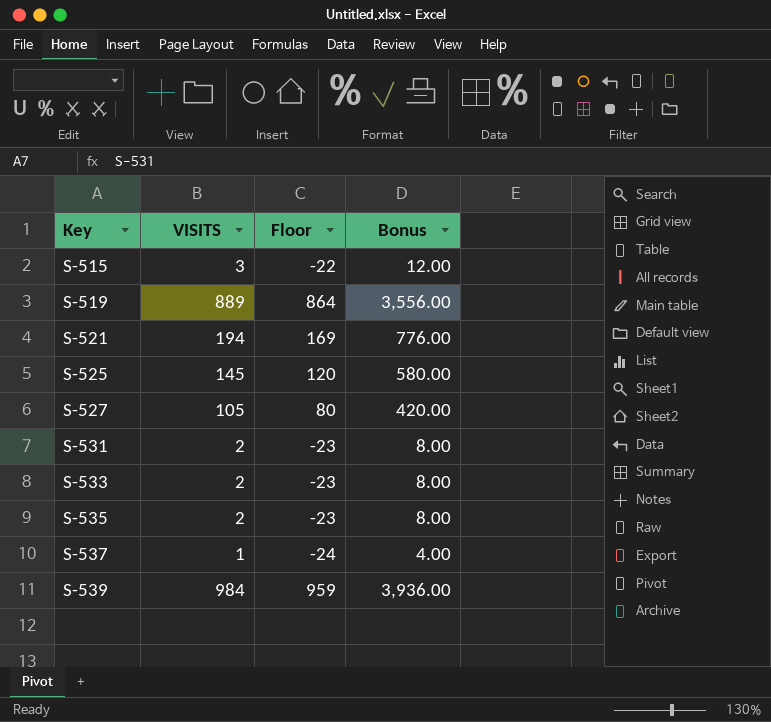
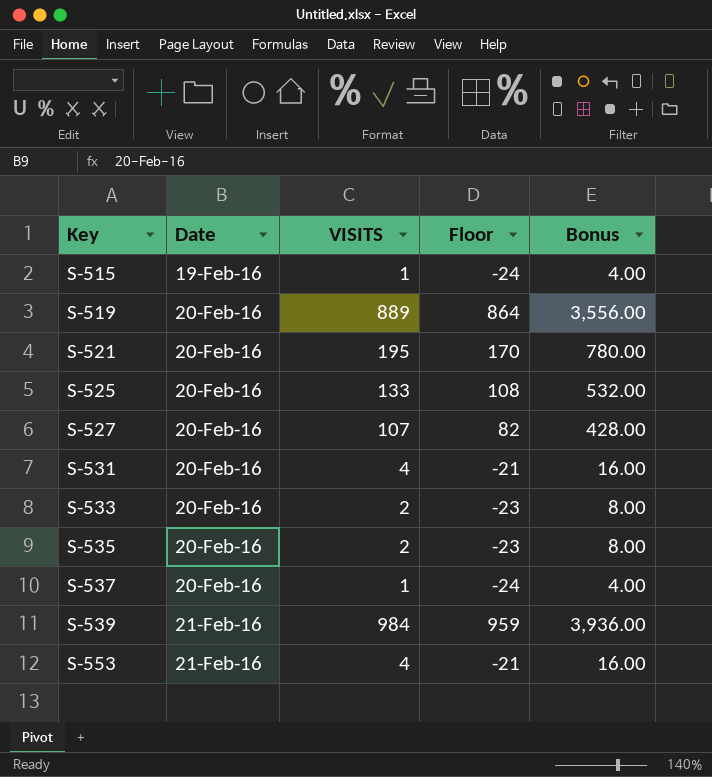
column Date | position: none -> 2
S-515 | VISITS: 3 -> 1
S-515 | Floor: -22 -> -24
S-515 | Bonus: 12.00 -> 4.00
S-521 | VISITS: 194 -> 195
S-521 | Floor: 169 -> 170
S-521 | Bonus: 776.00 -> 780.00
S-525 | VISITS: 145 -> 133
S-525 | Floor: 120 -> 108
S-525 | Bonus: 580.00 -> 532.00
S-527 | VISITS: 105 -> 107
S-527 | Floor: 80 -> 82
S-527 | Bonus: 420.00 -> 428.00
S-531 | VISITS: 2 -> 4
S-531 | Floor: -23 -> -21
S-531 | Bonus: 8.00 -> 16.00
row S-553: none -> 21-Feb-16 | 4 | -21 | 16.00

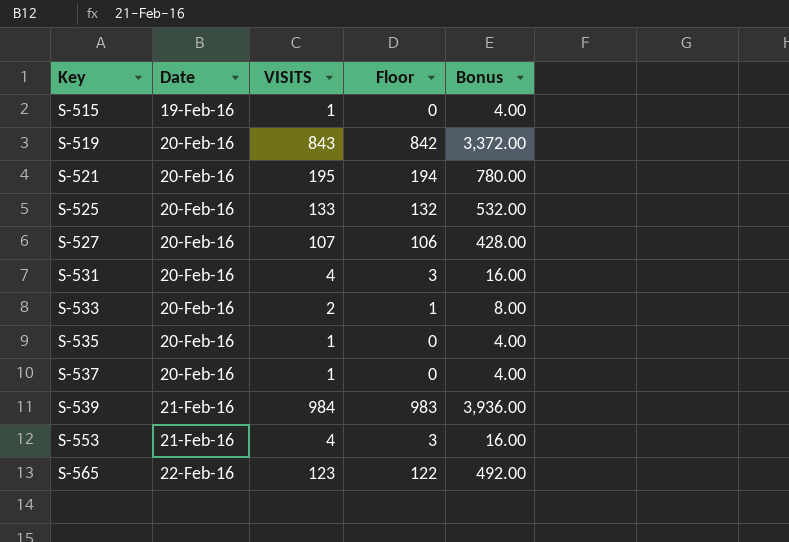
column Floor | formula: [VISITS] - 25 -> [VISITS] - 1
S-519 | VISITS: 889 -> 843
S-519 | Bonus: 3,556.00 -> 3,372.00
S-535 | VISITS: 2 -> 1
S-535 | Bonus: 8.00 -> 4.00
row S-565: none -> 22-Feb-16 | 123 | 122 | 492.00

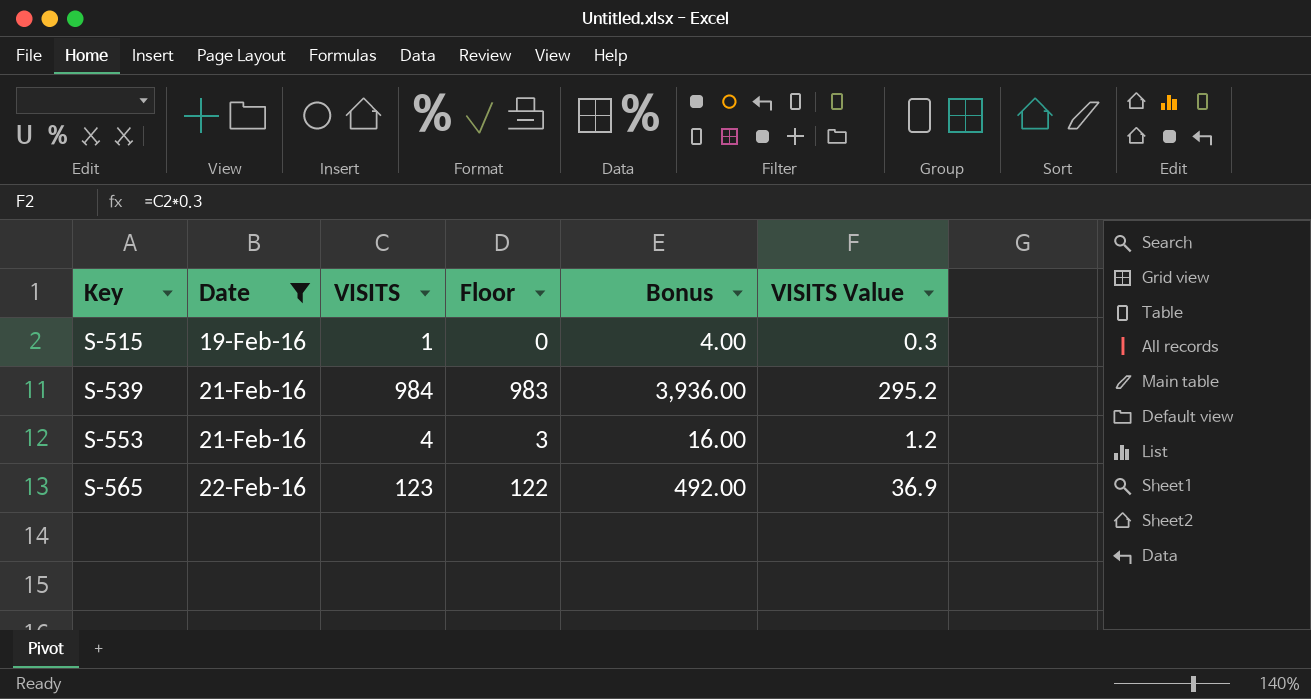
filter: none -> Date != 20-Feb-16
column VISITS Value | formula: none -> [VISITS] * 0.3

